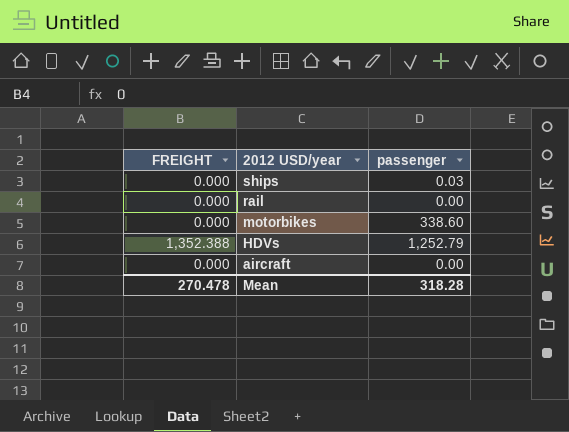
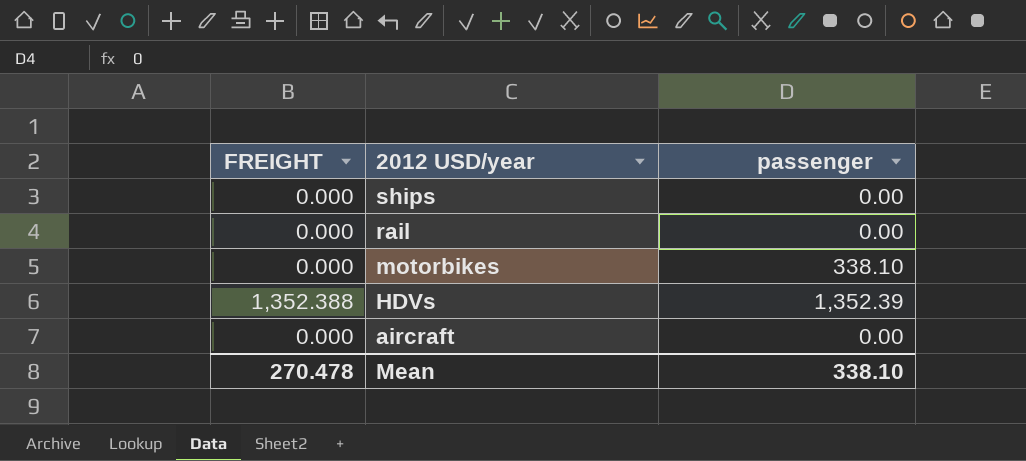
ships | passenger: 0.03 -> 0.00
motorbikes | passenger: 338.60 -> 338.10
HDVs | passenger: 1,252.79 -> 1,352.39
Mean | passenger: 318.28 -> 338.10

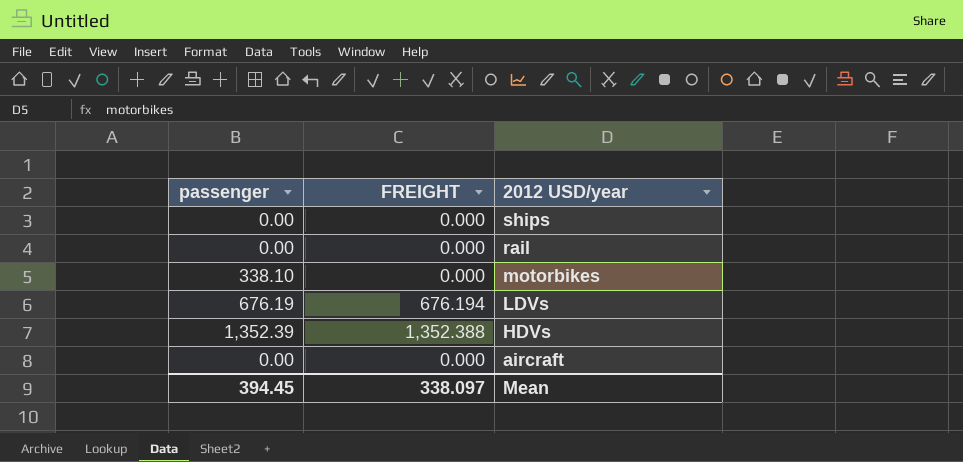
column passenger | position: 3 -> 1
row LDVs: none -> 676.19 | 676.194
Mean | passenger: 338.10 -> 394.45
Mean | FREIGHT: 270.478 -> 338.097

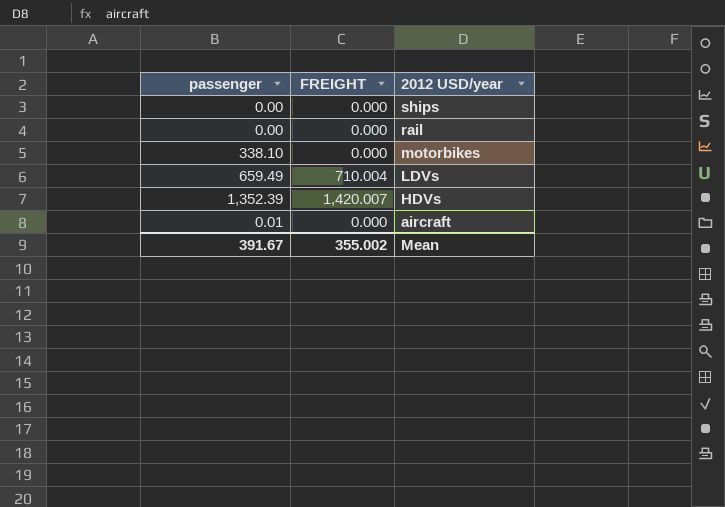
LDVs | passenger: 676.19 -> 659.49
LDVs | FREIGHT: 676.194 -> 710.004
HDVs | FREIGHT: 1,352.388 -> 1,420.007
aircraft | passenger: 0.00 -> 0.01
Mean | passenger: 394.45 -> 391.67
Mean | FREIGHT: 338.097 -> 355.002

